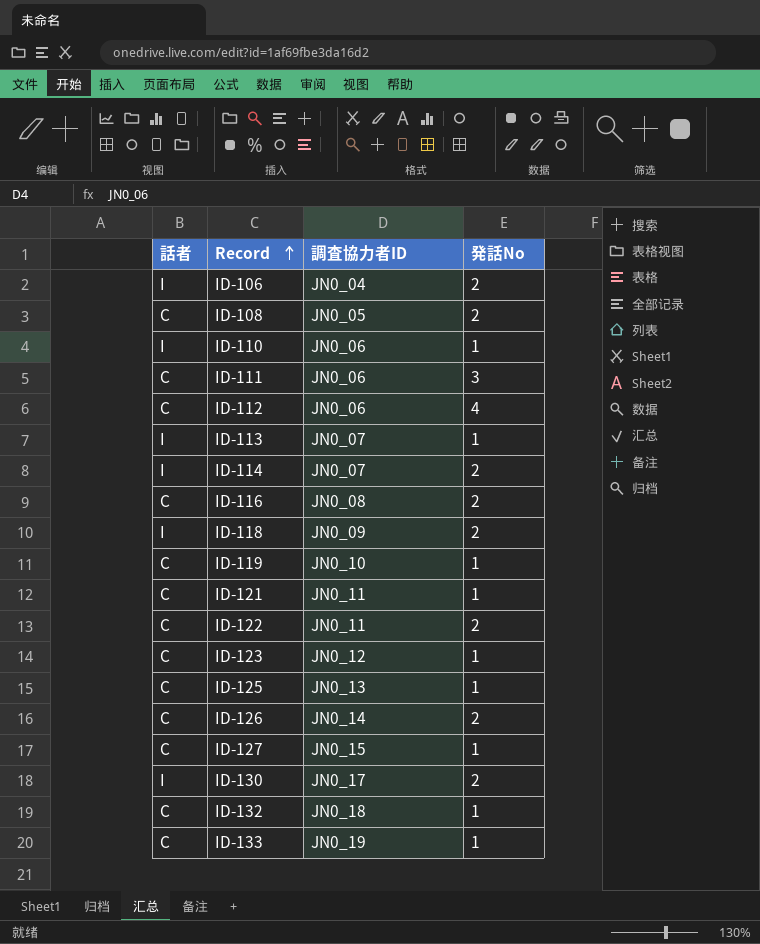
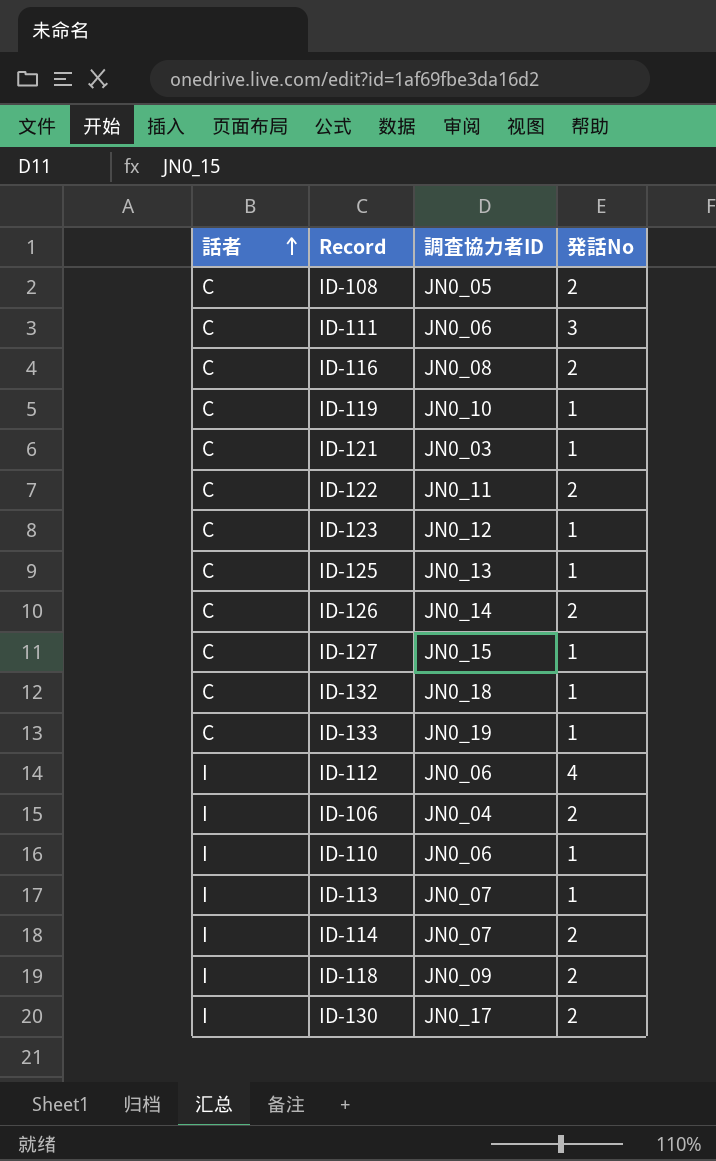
row order: Record ascending -> 話者 ascending
ID-121 | 調査協力者ID: JN0_11 -> JN0_03
ID-112 | 話者: C -> I

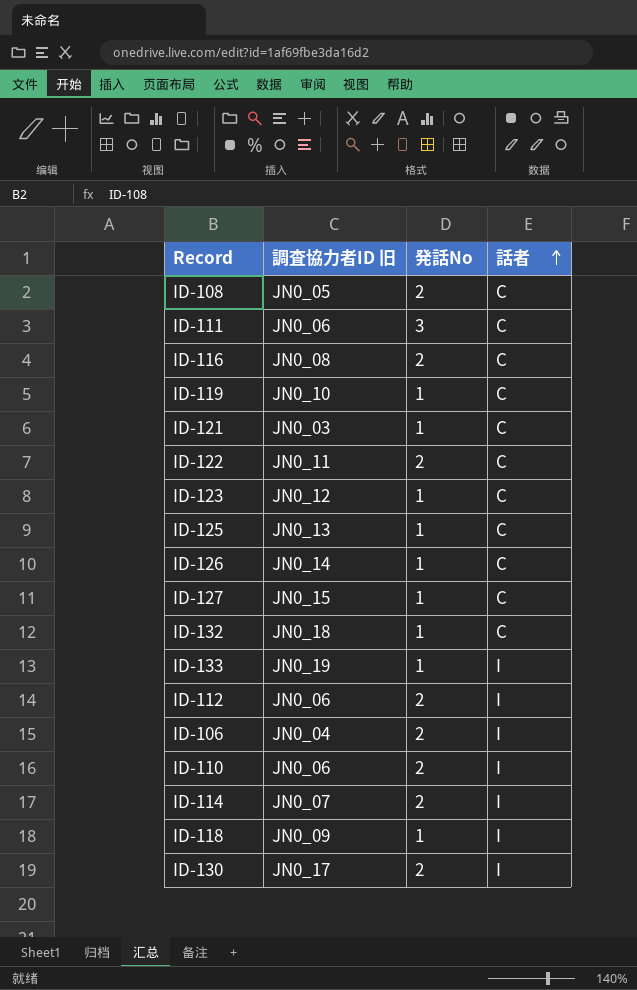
column name: 調査協力者ID -> 調査協力者ID 旧
column 話者 | position: 1 -> 4
row ID-113: I | JN0_07 | 1 -> none
ID-126 | 発話No: 2 -> 1
ID-133 | 話者: C -> I
ID-112 | 発話No: 4 -> 2
ID-110 | 発話No: 1 -> 2
ID-118 | 発話No: 2 -> 1

